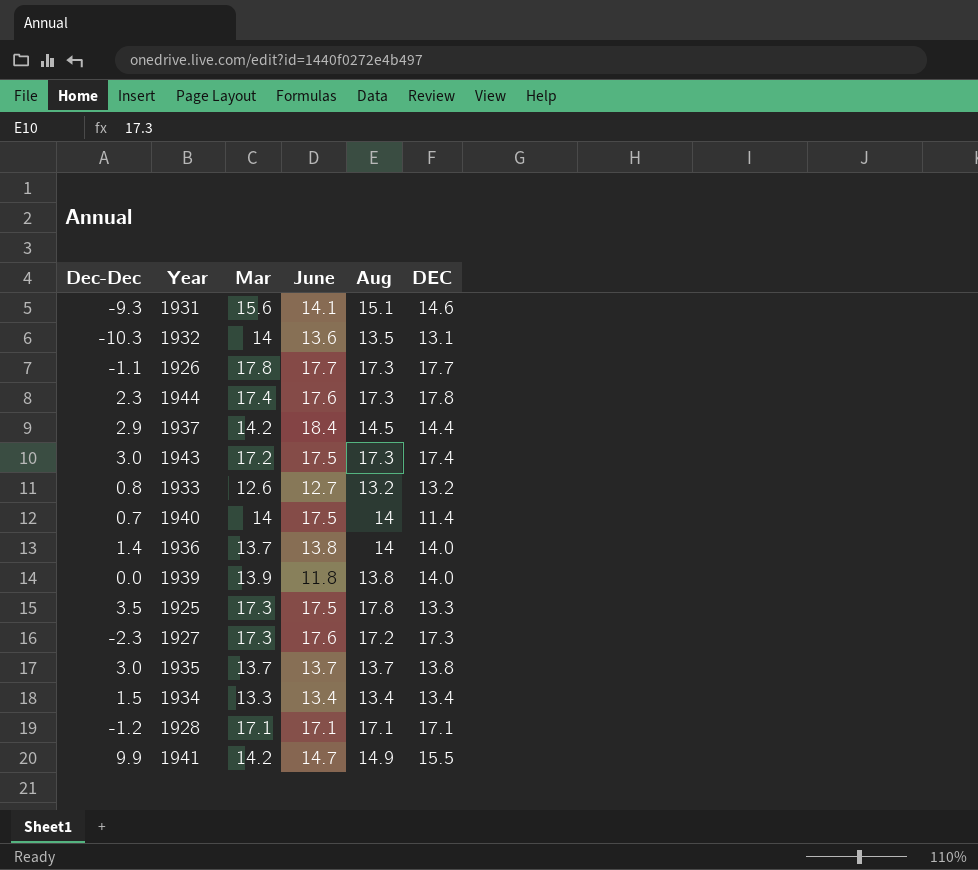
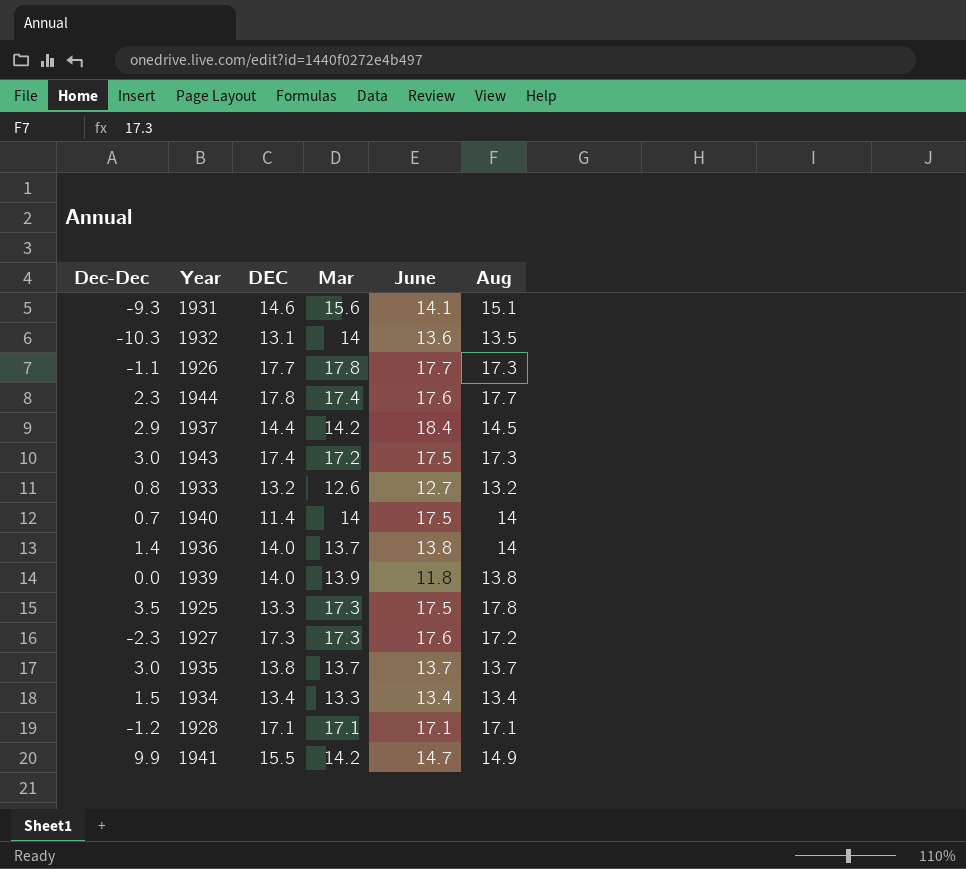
column DEC | position: 6 -> 3
1944 | Aug: 17.3 -> 17.7

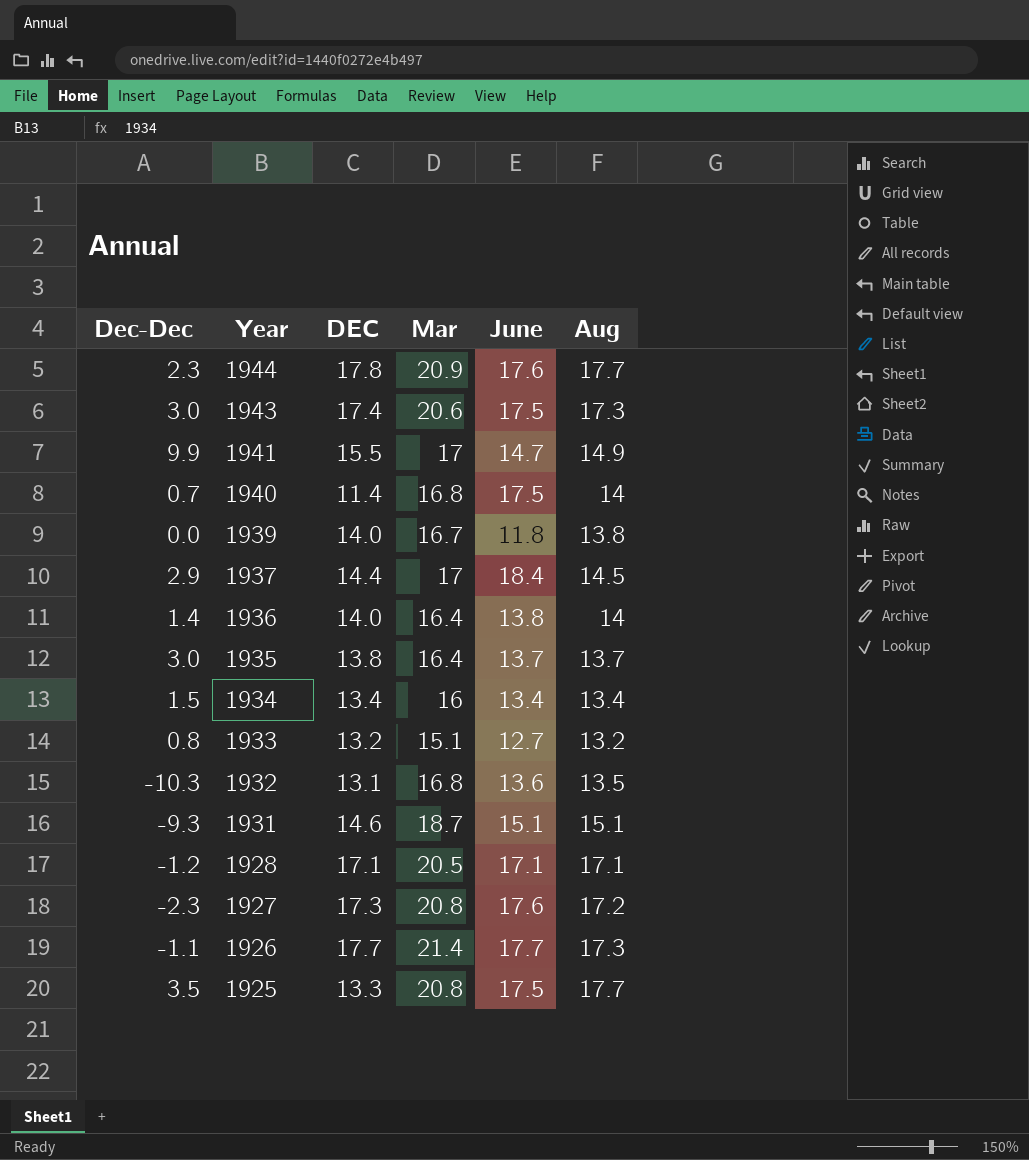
row order: none -> Year descending
1944 | Mar: 17.4 -> 20.9
1943 | Mar: 17.2 -> 20.6
1941 | Mar: 14.2 -> 17
1940 | Mar: 14 -> 16.8
1939 | Mar: 13.9 -> 16.7
1937 | Mar: 14.2 -> 17
1936 | Mar: 13.7 -> 16.4
1935 | Mar: 13.7 -> 16.4
1934 | Mar: 13.3 -> 16
1933 | Mar: 12.6 -> 15.1
1932 | Mar: 14 -> 16.8
1931 | Mar: 15.6 -> 18.7
1931 | June: 14.1 -> 15.1
1928 | Mar: 17.1 -> 20.5
1927 | Mar: 17.3 -> 20.8
1926 | Mar: 17.8 -> 21.4
1925 | Mar: 17.3 -> 20.8
1925 | Aug: 17.8 -> 17.7

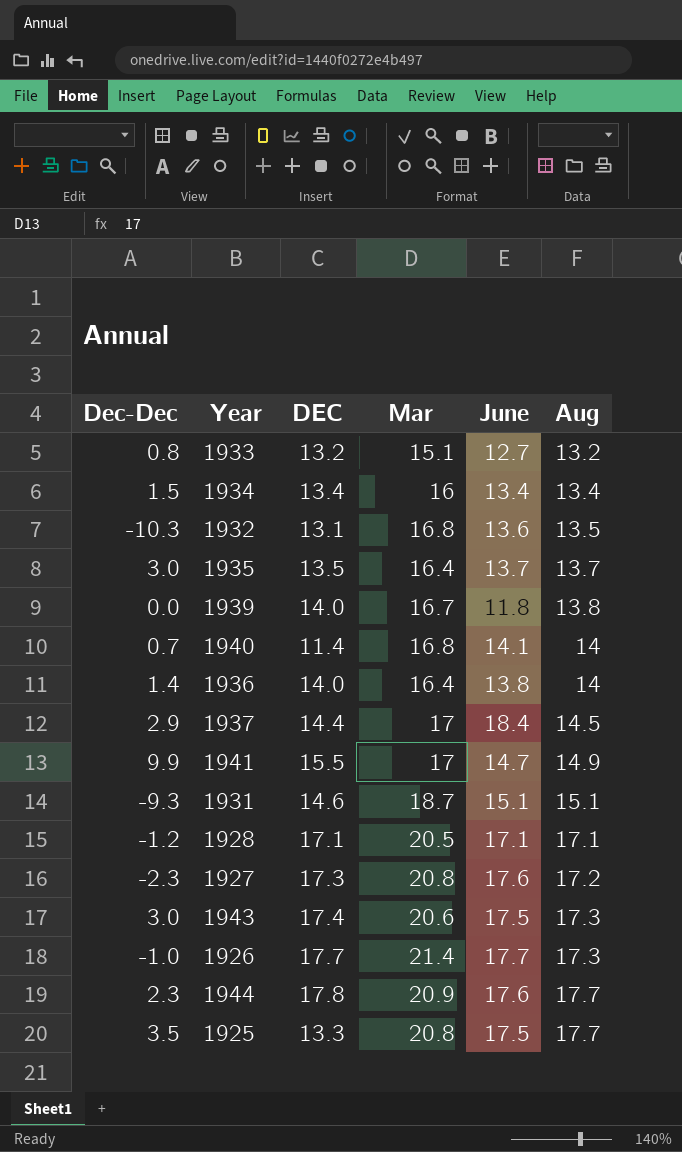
row order: Year descending -> Aug ascending
1935 | DEC: 13.8 -> 13.5
1940 | June: 17.5 -> 14.1
1926 | Dec-Dec: -1.1 -> -1.0

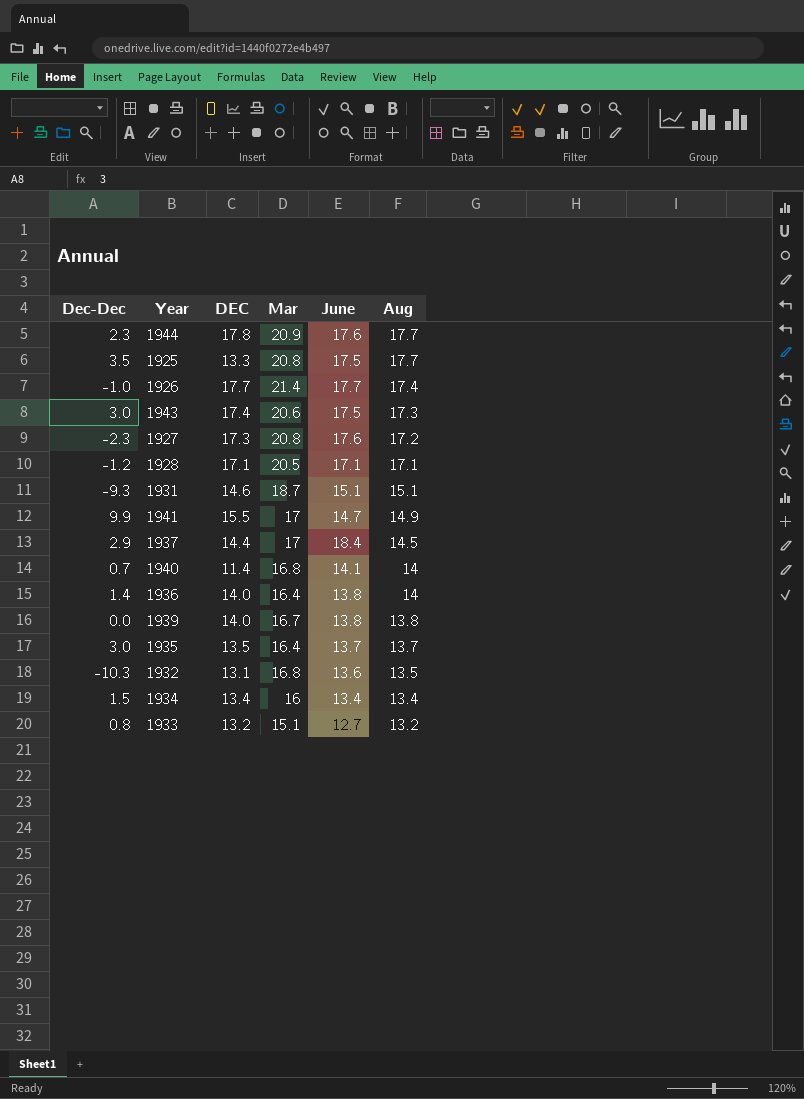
row order: Aug ascending -> Aug descending
1926 | Aug: 17.3 -> 17.4
1939 | June: 11.8 -> 13.8

